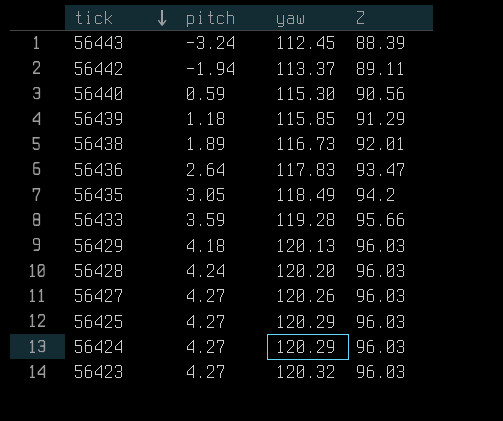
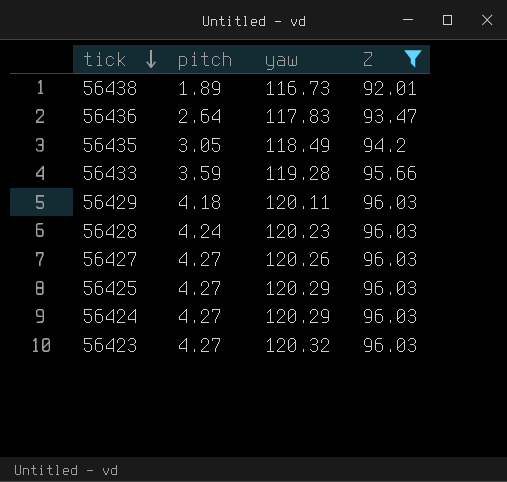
filter: none -> Z >= 92.01
56429 | yaw: 120.13 -> 120.11
56428 | yaw: 120.20 -> 120.23

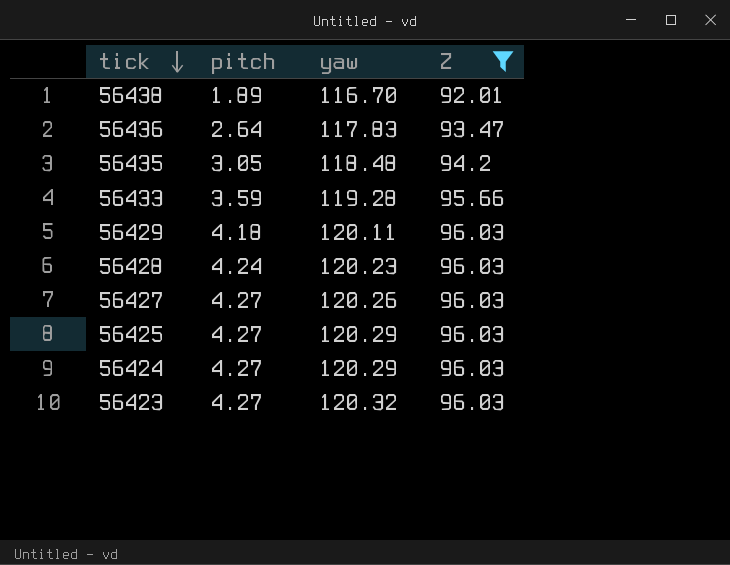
56438 | yaw: 116.73 -> 116.70
56435 | yaw: 118.49 -> 118.48

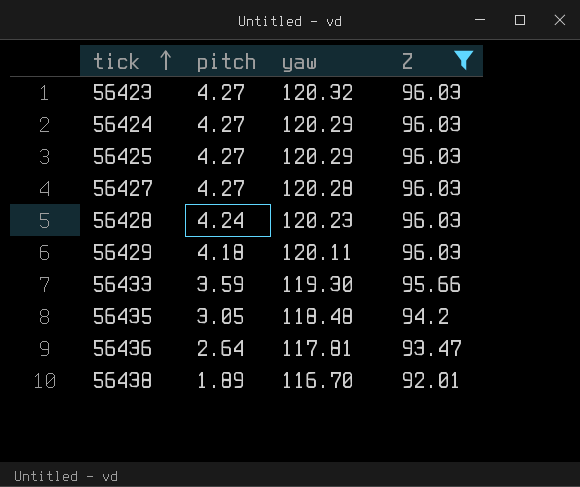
row order: tick descending -> tick ascending
56427 | yaw: 120.26 -> 120.28
56433 | yaw: 119.28 -> 119.30
56436 | yaw: 117.83 -> 117.81

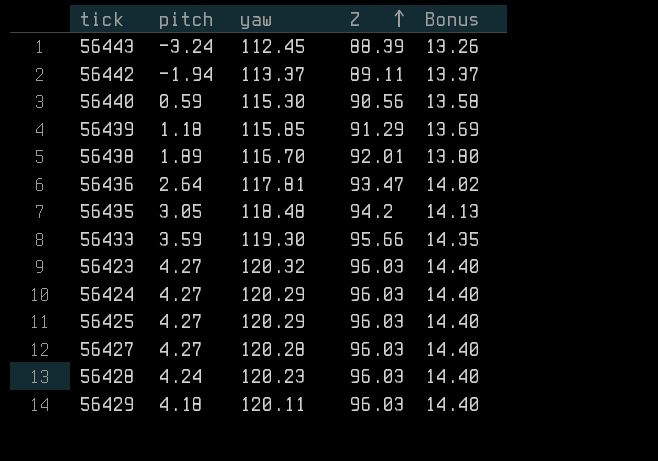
filter: Z >= 92.01 -> none
row order: tick ascending -> Z ascending
column Bonus | formula: none -> [Z] * 0.15

